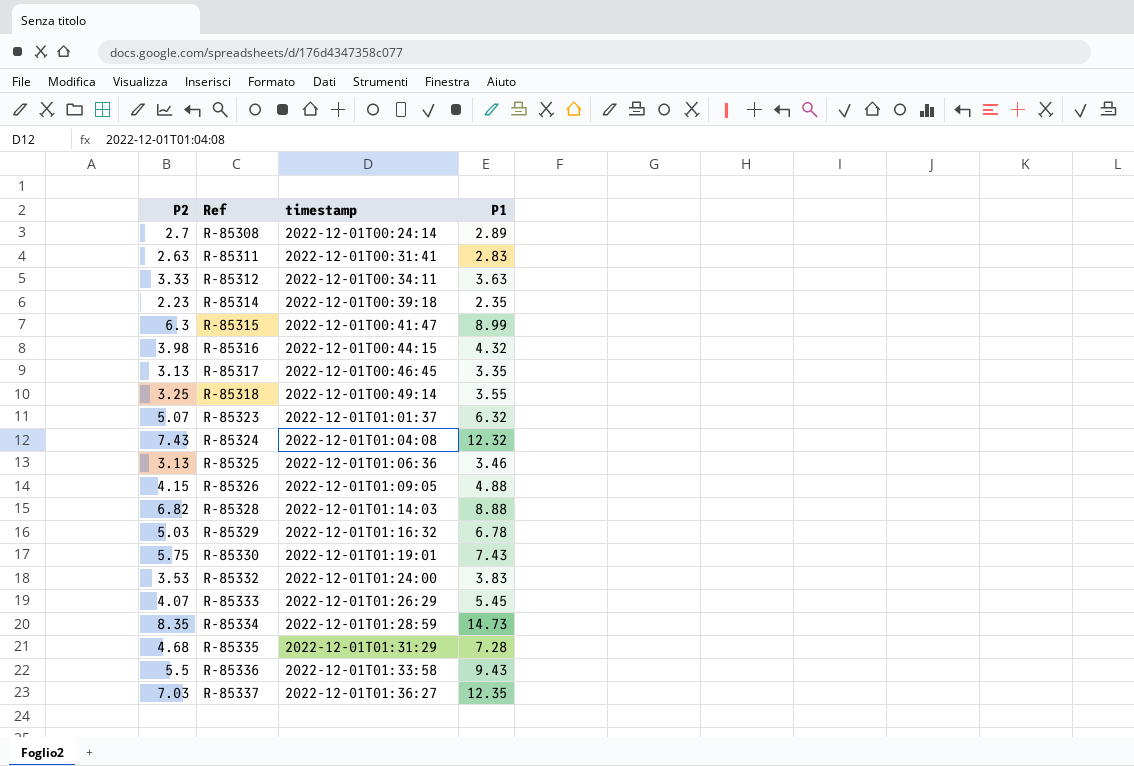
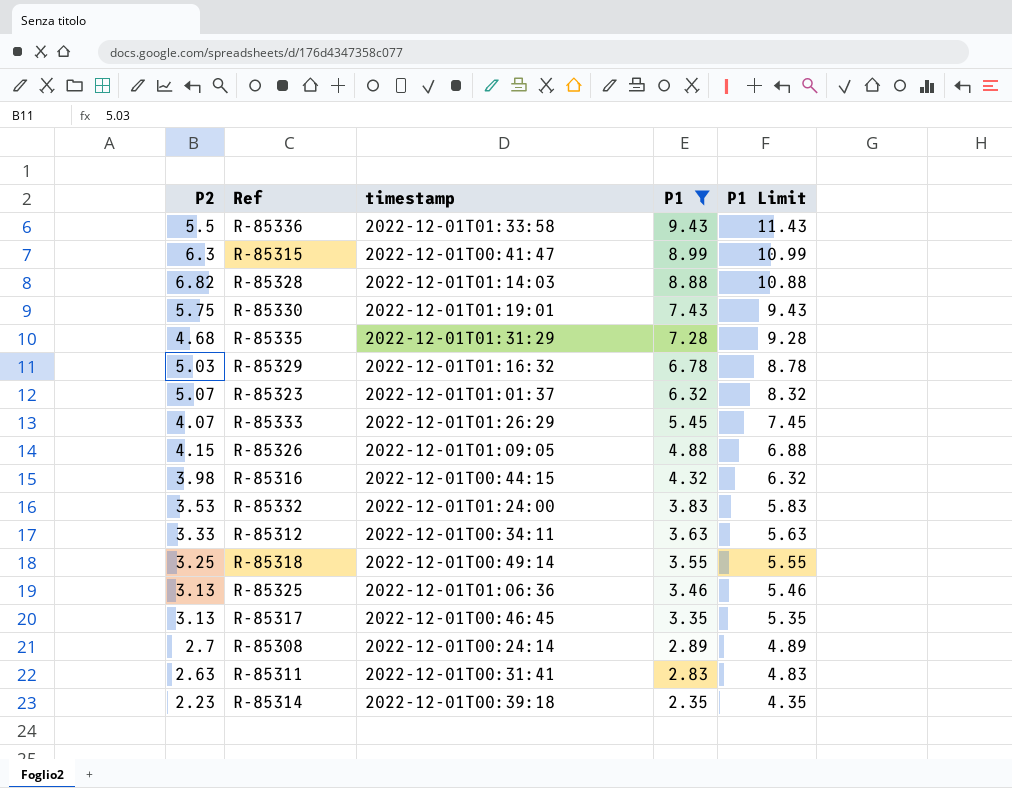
filter: none -> P1 <= 9.43
row order: Ref ascending -> P1 descending
column P1 Limit | formula: none -> [P1] + 2

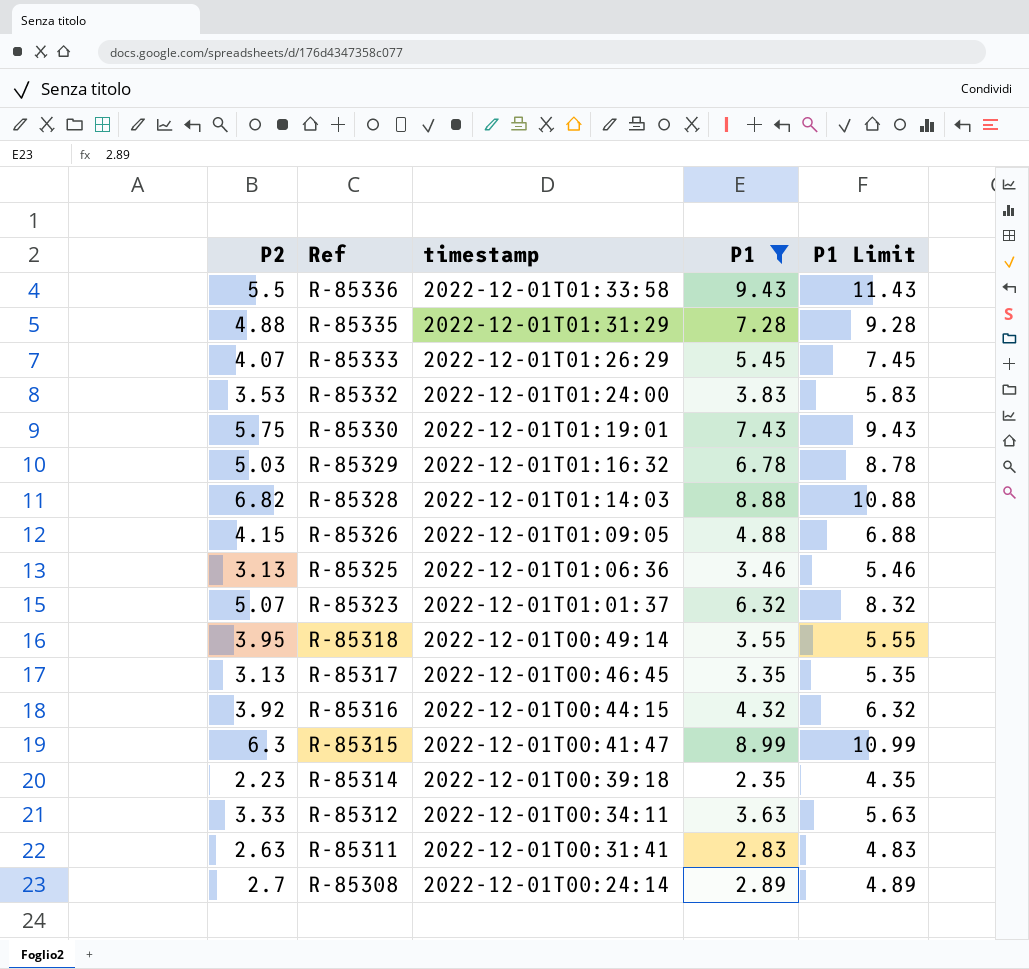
row order: P1 descending -> Ref descending
R-85335 | P2: 4.68 -> 4.88
R-85318 | P2: 3.25 -> 3.95
R-85316 | P2: 3.98 -> 3.92

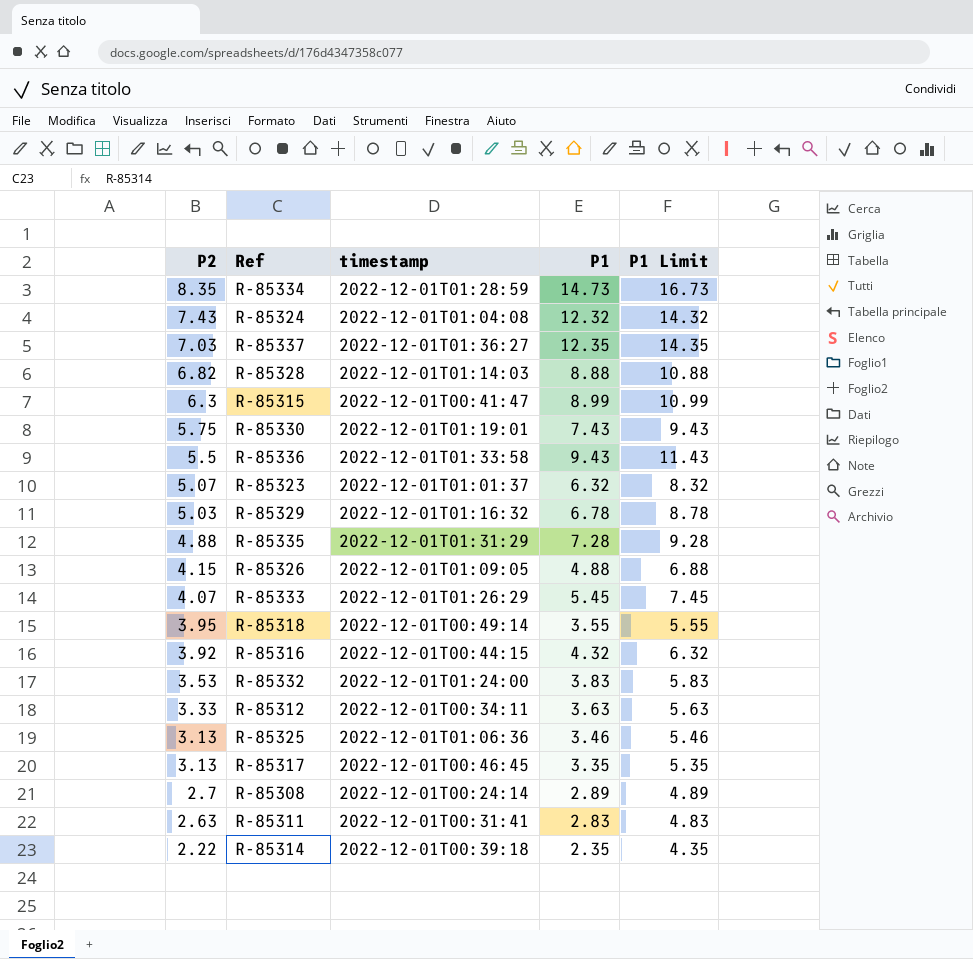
filter: P1 <= 9.43 -> none
row order: Ref descending -> P2 descending
R-85314 | P2: 2.23 -> 2.22

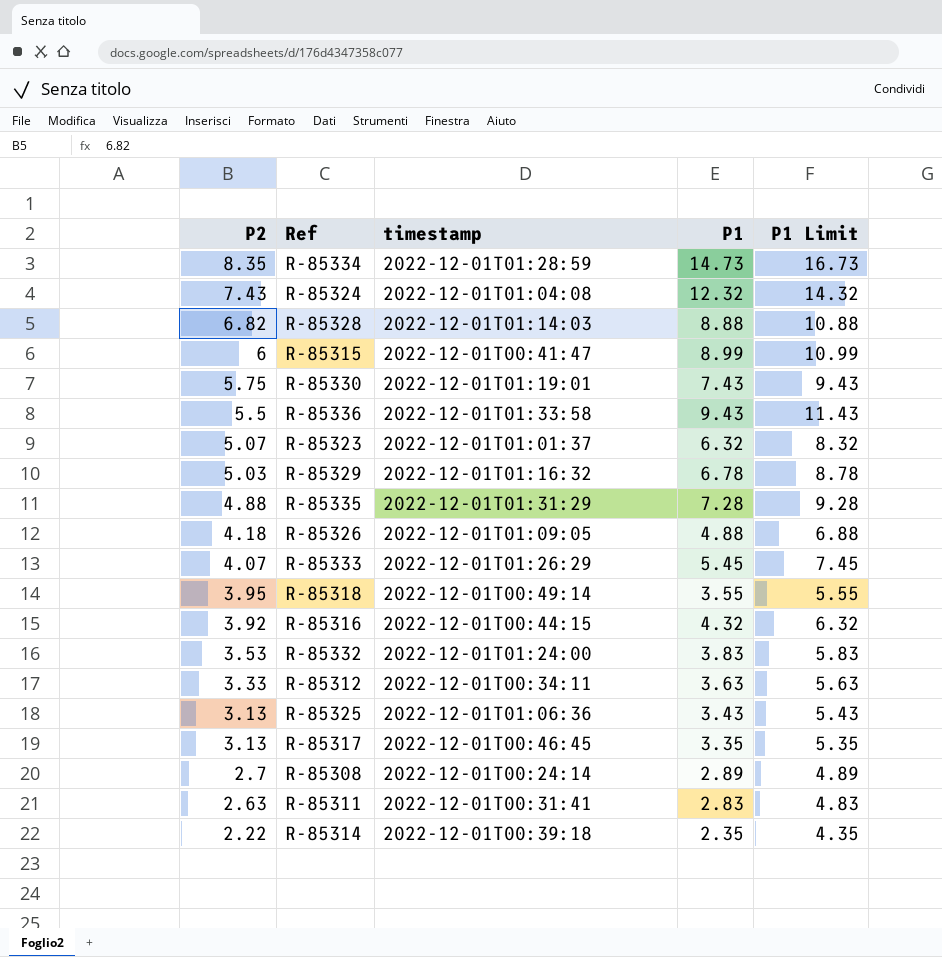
row R-85337: 7.03 | 2022-12-01T01:36:27 | 12.35 | 14.35 -> none
R-85315 | P2: 6.3 -> 6
R-85326 | P2: 4.15 -> 4.18
R-85325 | P1: 3.46 -> 3.43
R-85325 | P1 Limit: 5.46 -> 5.43

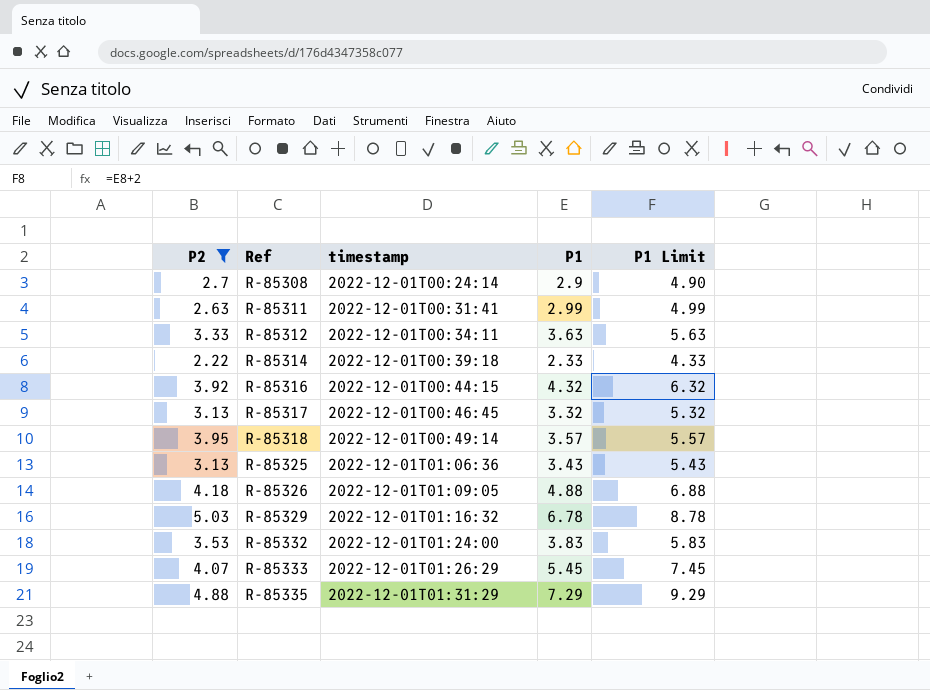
filter: none -> P2 <= 5.03
row order: P2 descending -> Ref ascending
R-85308 | P1: 2.89 -> 2.9
R-85308 | P1 Limit: 4.89 -> 4.90
R-85311 | P1: 2.83 -> 2.99
R-85311 | P1 Limit: 4.83 -> 4.99
R-85314 | P1: 2.35 -> 2.33
R-85314 | P1 Limit: 4.35 -> 4.33
R-85317 | P1: 3.35 -> 3.32
R-85317 | P1 Limit: 5.35 -> 5.32
R-85318 | P1: 3.55 -> 3.57
R-85318 | P1 Limit: 5.55 -> 5.57
R-85335 | P1: 7.28 -> 7.29
R-85335 | P1 Limit: 9.28 -> 9.29

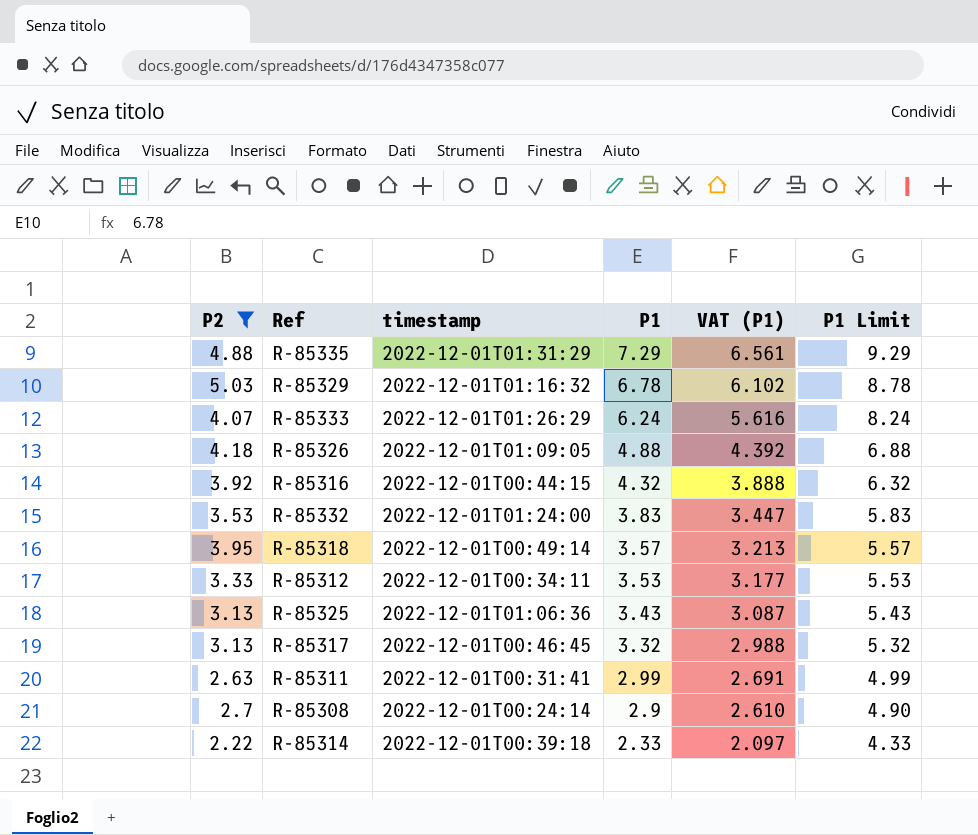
row order: Ref ascending -> P1 descending
column VAT (P1) | formula: none -> [P1] * 0.9
R-85333 | P1: 5.45 -> 6.24
R-85333 | P1 Limit: 7.45 -> 8.24
R-85312 | P1: 3.63 -> 3.53
R-85312 | P1 Limit: 5.63 -> 5.53

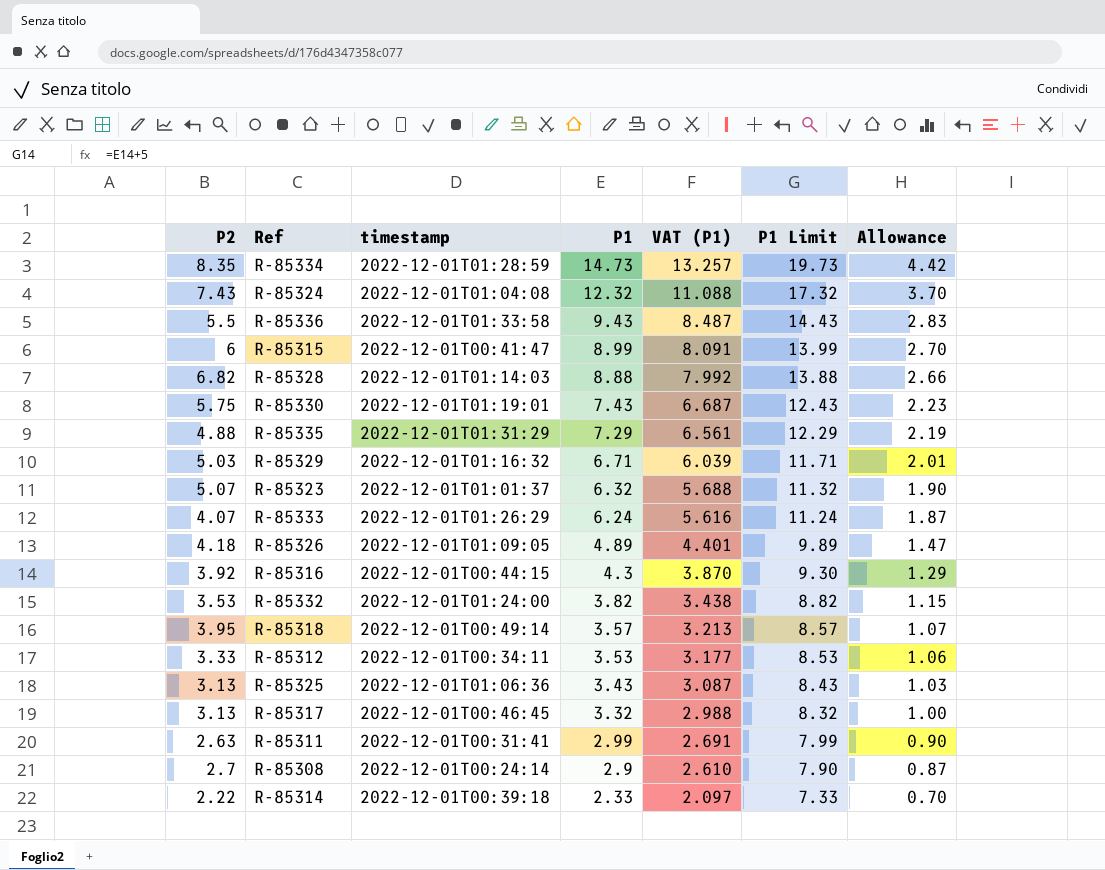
filter: P2 <= 5.03 -> none
column P1 Limit | formula: [P1] + 2 -> [P1] + 5
column Allowance | formula: none -> [P1] * 0.3
R-85329 | P1: 6.78 -> 6.71
R-85329 | VAT (P1): 6.102 -> 6.039
R-85326 | P1: 4.88 -> 4.89
R-85326 | VAT (P1): 4.392 -> 4.401
R-85316 | P1: 4.32 -> 4.3
R-85316 | VAT (P1): 3.888 -> 3.870
R-85332 | P1: 3.83 -> 3.82
R-85332 | VAT (P1): 3.447 -> 3.438

